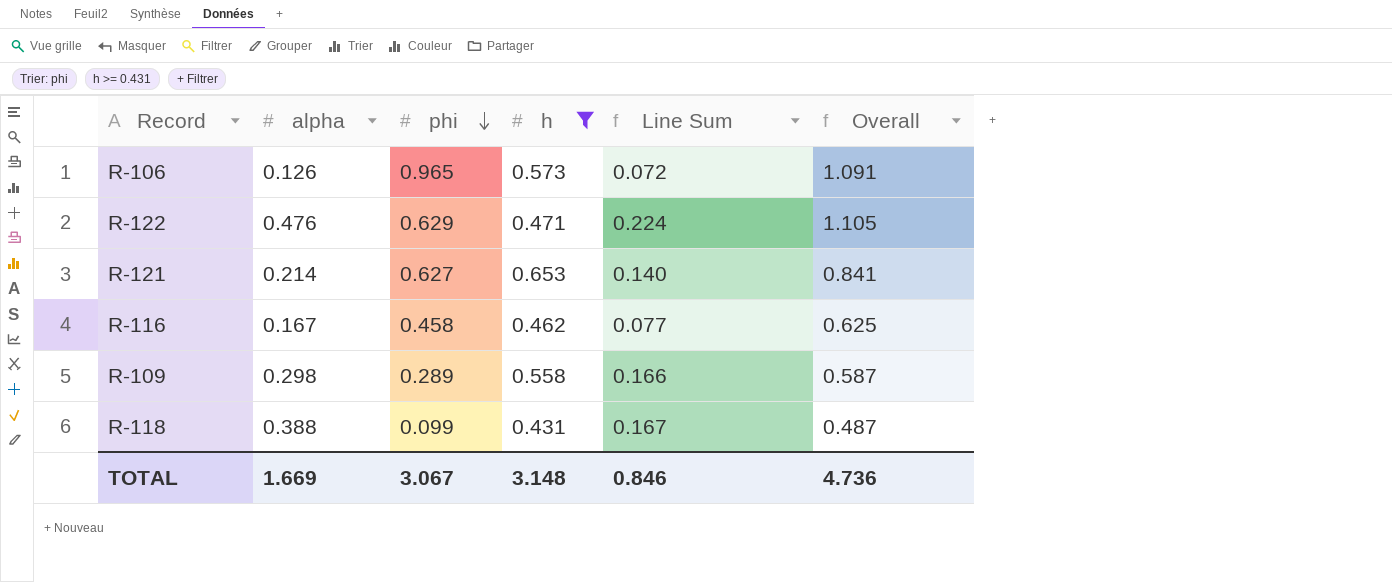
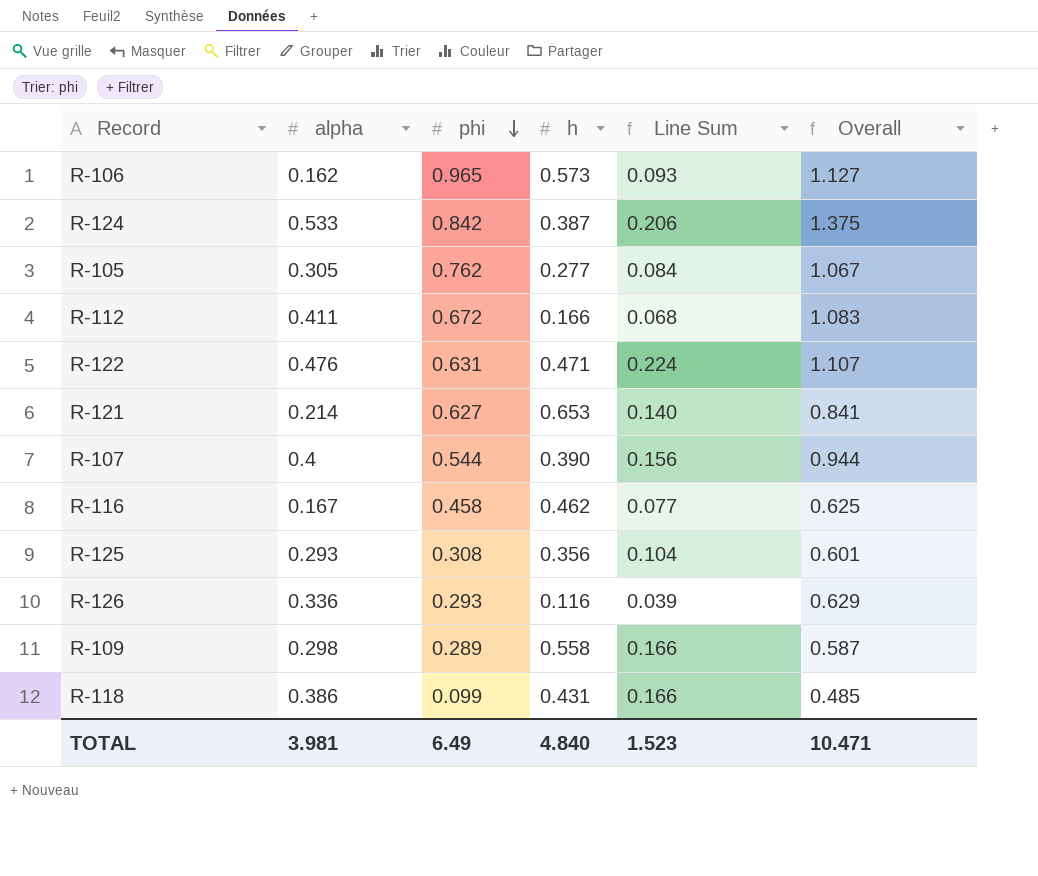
filter: h >= 0.431 -> none
R-106 | alpha: 0.126 -> 0.162
R-106 | Line Sum: 0.072 -> 0.093
R-106 | Overall: 1.091 -> 1.127
R-122 | phi: 0.629 -> 0.631
R-122 | Overall: 1.105 -> 1.107
R-118 | alpha: 0.388 -> 0.386
R-118 | Line Sum: 0.167 -> 0.166
R-118 | Overall: 0.487 -> 0.485
TOTAL | alpha: 1.669 -> 3.981
TOTAL | phi: 3.067 -> 6.49
TOTAL | h: 3.148 -> 4.840
TOTAL | Line Sum: 0.846 -> 1.523
TOTAL | Overall: 4.736 -> 10.471

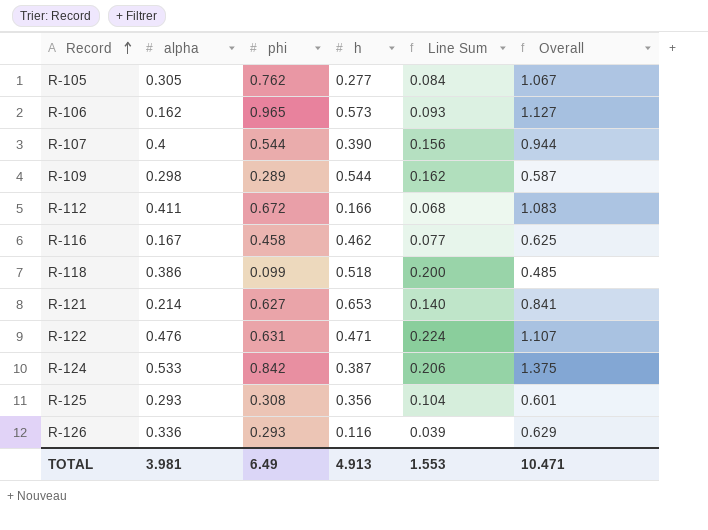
row order: phi descending -> Record ascending
R-109 | h: 0.558 -> 0.544
R-109 | Line Sum: 0.166 -> 0.162
R-118 | h: 0.431 -> 0.518
R-118 | Line Sum: 0.166 -> 0.200
TOTAL | h: 4.840 -> 4.913
TOTAL | Line Sum: 1.523 -> 1.553

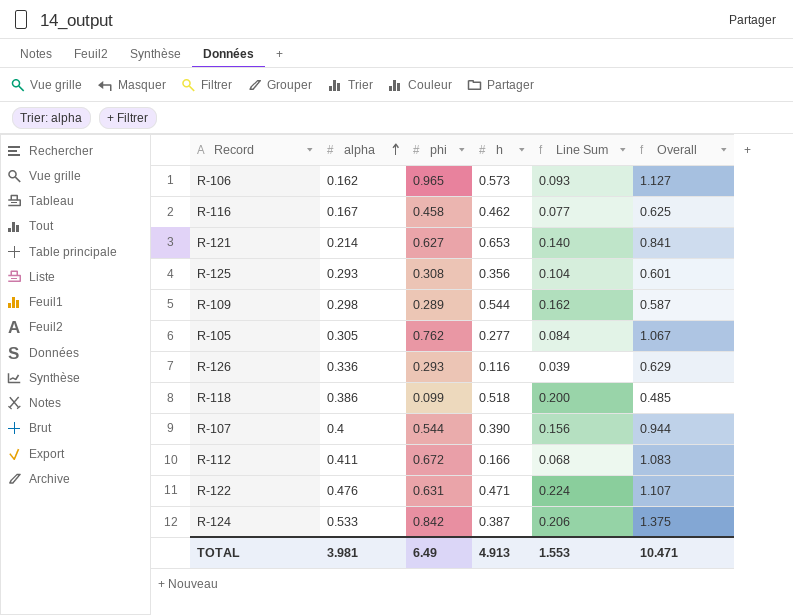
row order: Record ascending -> alpha ascending

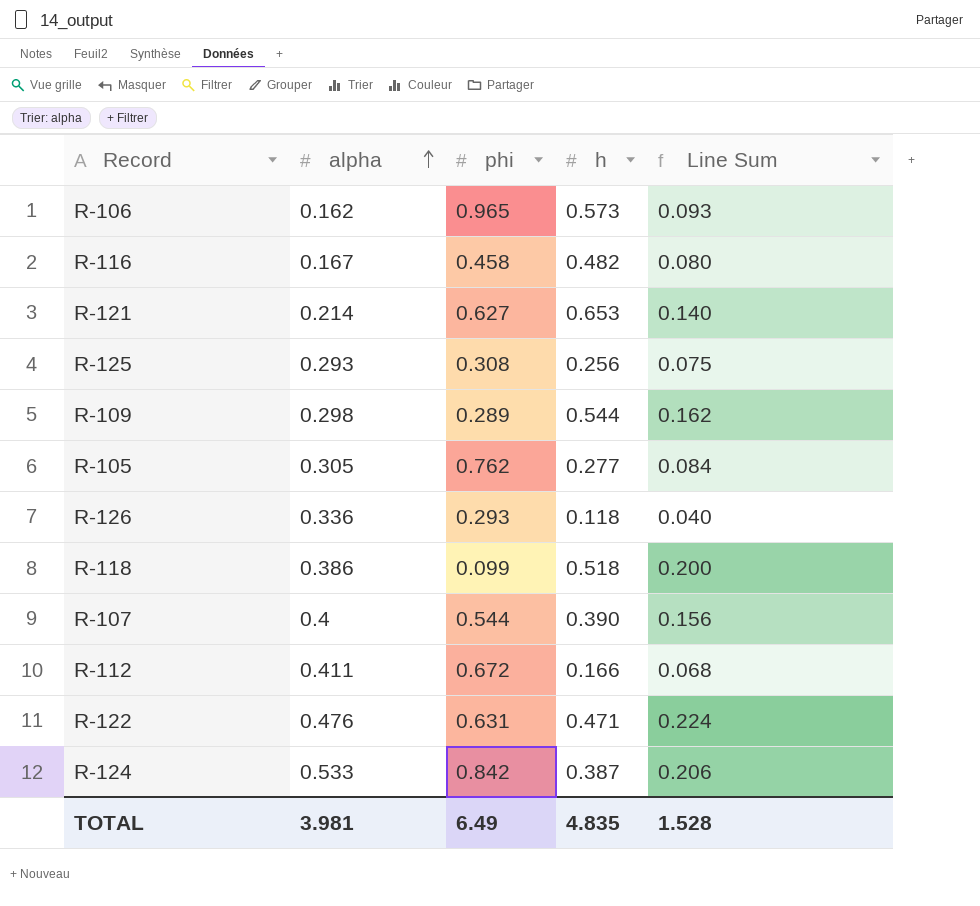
column Overall | formula: [alpha] + [phi] -> none
R-116 | h: 0.462 -> 0.482
R-116 | Line Sum: 0.077 -> 0.080
R-125 | h: 0.356 -> 0.256
R-125 | Line Sum: 0.104 -> 0.075
R-126 | h: 0.116 -> 0.118
R-126 | Line Sum: 0.039 -> 0.040
TOTAL | h: 4.913 -> 4.835
TOTAL | Line Sum: 1.553 -> 1.528

